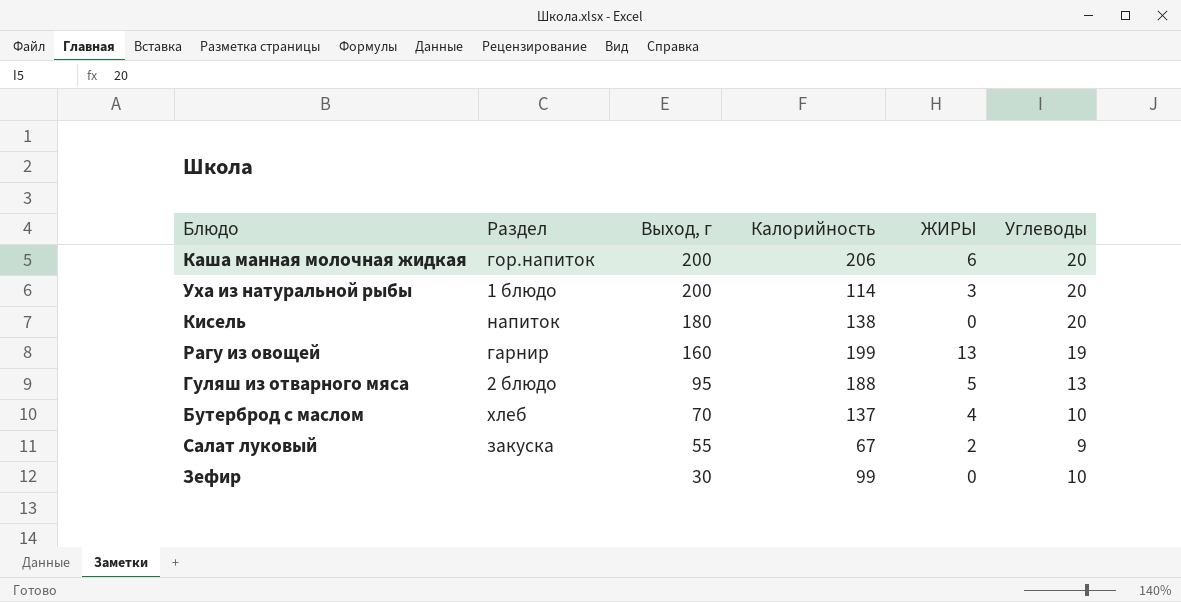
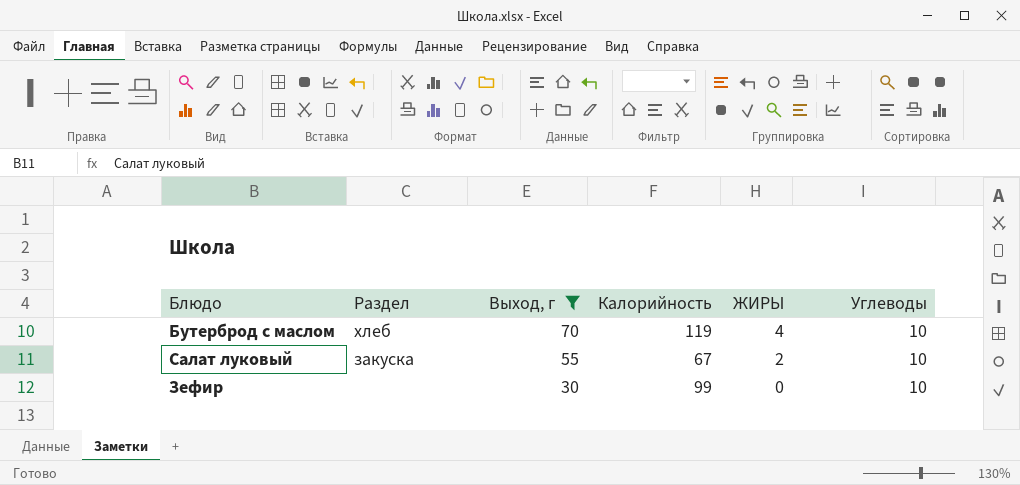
filter: none -> Выход, г <= 70
Бутерброд с маслом | Калорийность: 137 -> 119
Салат луковый | Углеводы: 9 -> 10

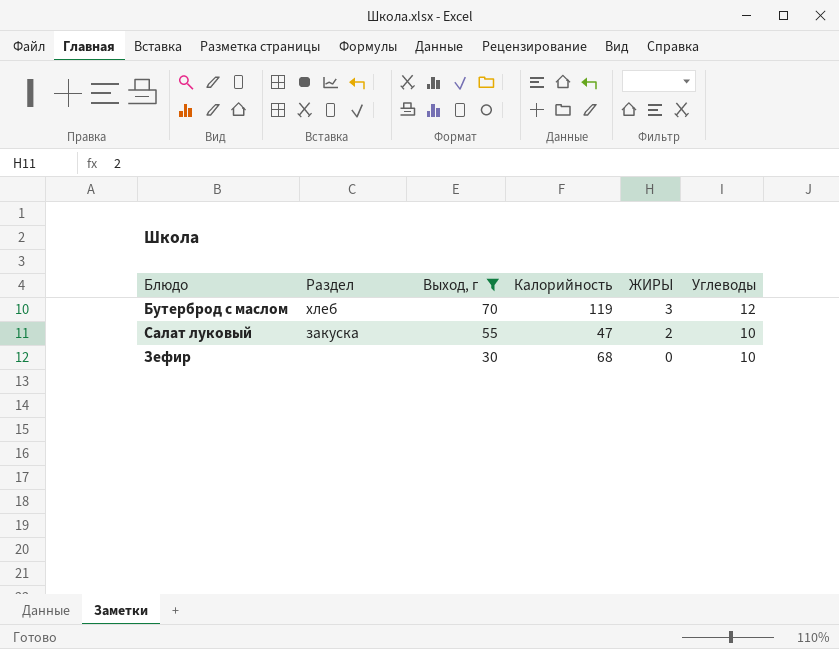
Бутерброд с маслом | ЖИРЫ: 4 -> 3
Бутерброд с маслом | Углеводы: 10 -> 12
Салат луковый | Калорийность: 67 -> 47
Зефир | Калорийность: 99 -> 68

